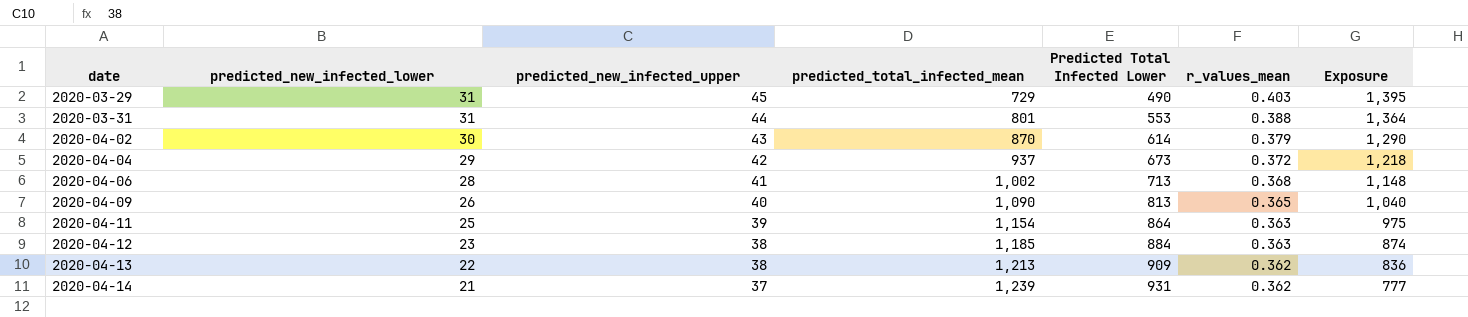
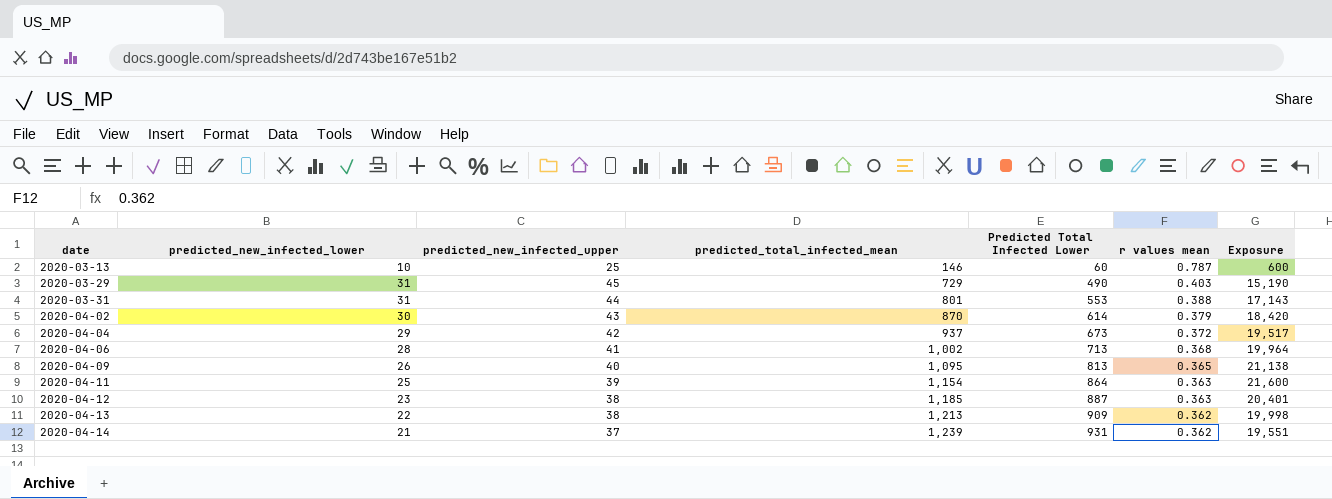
column name: r_values_mean -> r values mean
column Exposure | formula: [predicted_new_infected_lower] * [predicted_new_infected_upper] -> [predicted_new_infected_lower] * [Predicted Total Infected Lower]
row 2020-03-13: none -> 10 | 25 | 146 | 60 | 0.787 | 600
2020-04-09 | predicted_total_infected_mean: 1,090 -> 1,095
2020-04-12 | Predicted Total Infected Lower: 884 -> 887

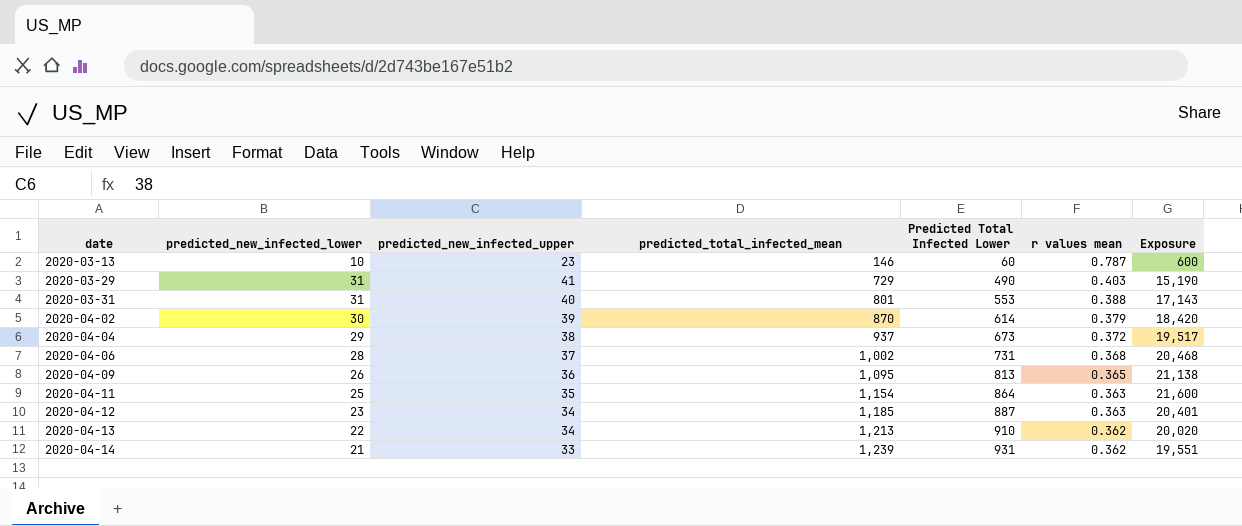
2020-03-13 | predicted_new_infected_upper: 25 -> 23
2020-03-29 | predicted_new_infected_upper: 45 -> 41
2020-03-31 | predicted_new_infected_upper: 44 -> 40
2020-04-02 | predicted_new_infected_upper: 43 -> 39
2020-04-04 | predicted_new_infected_upper: 42 -> 38
2020-04-06 | predicted_new_infected_upper: 41 -> 37
2020-04-06 | Predicted Total Infected Lower: 713 -> 731
2020-04-06 | Exposure: 19,964 -> 20,468
2020-04-09 | predicted_new_infected_upper: 40 -> 36
2020-04-11 | predicted_new_infected_upper: 39 -> 35
2020-04-12 | predicted_new_infected_upper: 38 -> 34
2020-04-13 | predicted_new_infected_upper: 38 -> 34
2020-04-13 | Predicted Total Infected Lower: 909 -> 910
2020-04-13 | Exposure: 19,998 -> 20,020
2020-04-14 | predicted_new_infected_upper: 37 -> 33

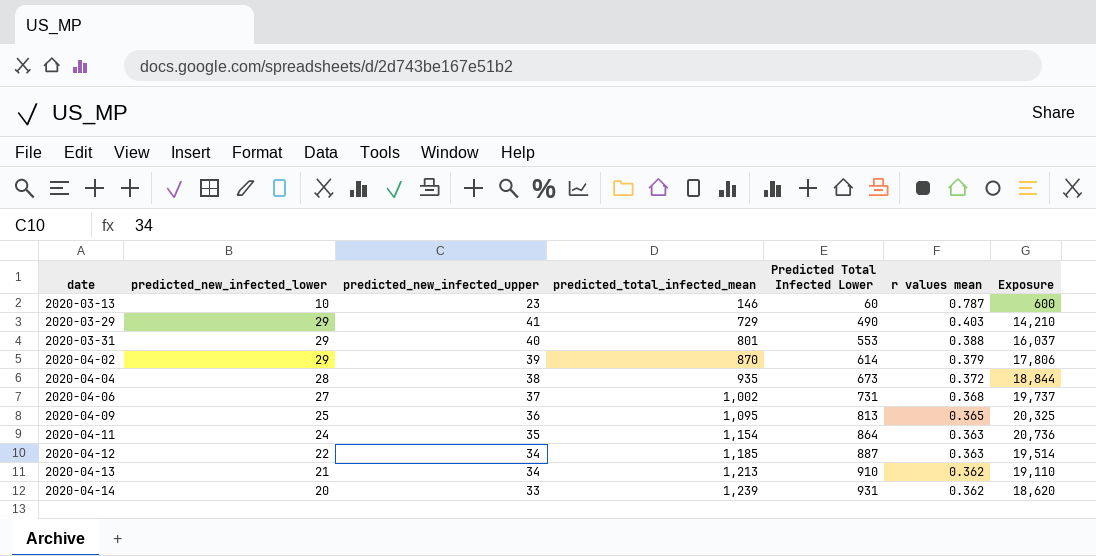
2020-03-29 | predicted_new_infected_lower: 31 -> 29
2020-03-29 | Exposure: 15,190 -> 14,210
2020-03-31 | predicted_new_infected_lower: 31 -> 29
2020-03-31 | Exposure: 17,143 -> 16,037
2020-04-02 | predicted_new_infected_lower: 30 -> 29
2020-04-02 | Exposure: 18,420 -> 17,806
2020-04-04 | predicted_new_infected_lower: 29 -> 28
2020-04-04 | predicted_total_infected_mean: 937 -> 935
2020-04-04 | Exposure: 19,517 -> 18,844
2020-04-06 | predicted_new_infected_lower: 28 -> 27
2020-04-06 | Exposure: 20,468 -> 19,737
2020-04-09 | predicted_new_infected_lower: 26 -> 25
2020-04-09 | Exposure: 21,138 -> 20,325
2020-04-11 | predicted_new_infected_lower: 25 -> 24
2020-04-11 | Exposure: 21,600 -> 20,736
2020-04-12 | predicted_new_infected_lower: 23 -> 22
2020-04-12 | Exposure: 20,401 -> 19,514
2020-04-13 | predicted_new_infected_lower: 22 -> 21
2020-04-13 | Exposure: 20,020 -> 19,110
2020-04-14 | predicted_new_infected_lower: 21 -> 20
2020-04-14 | Exposure: 19,551 -> 18,620

